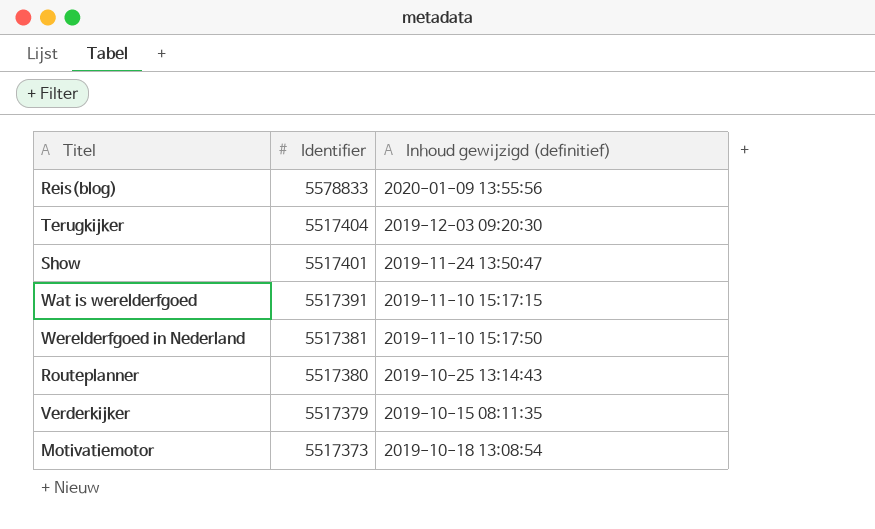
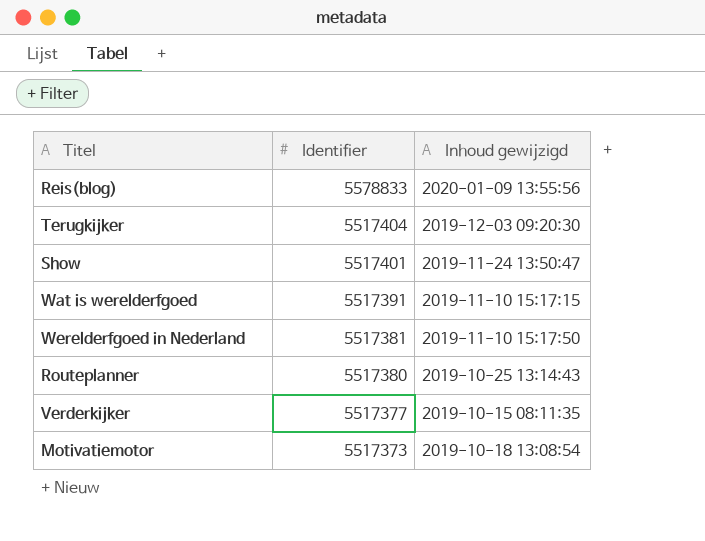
column name: Inhoud gewijzigd (definitief) -> Inhoud gewijzigd
Verderkijker | Identifier: 5517379 -> 5517377

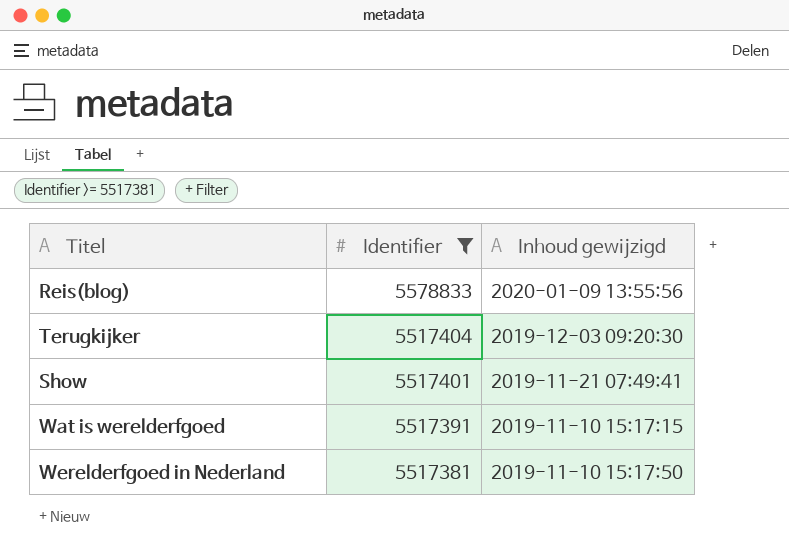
filter: none -> Identifier >= 5517381
Show | Inhoud gewijzigd: 2019-11-24 13:50:47 -> 2019-11-21 07:49:41

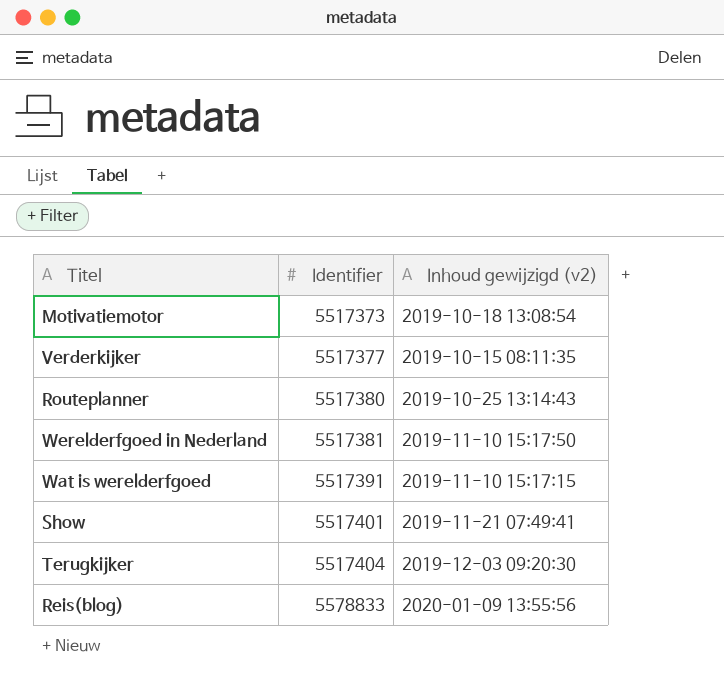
filter: Identifier >= 5517381 -> none
row order: Identifier descending -> Identifier ascending
column name: Inhoud gewijzigd -> Inhoud gewijzigd (v2)

